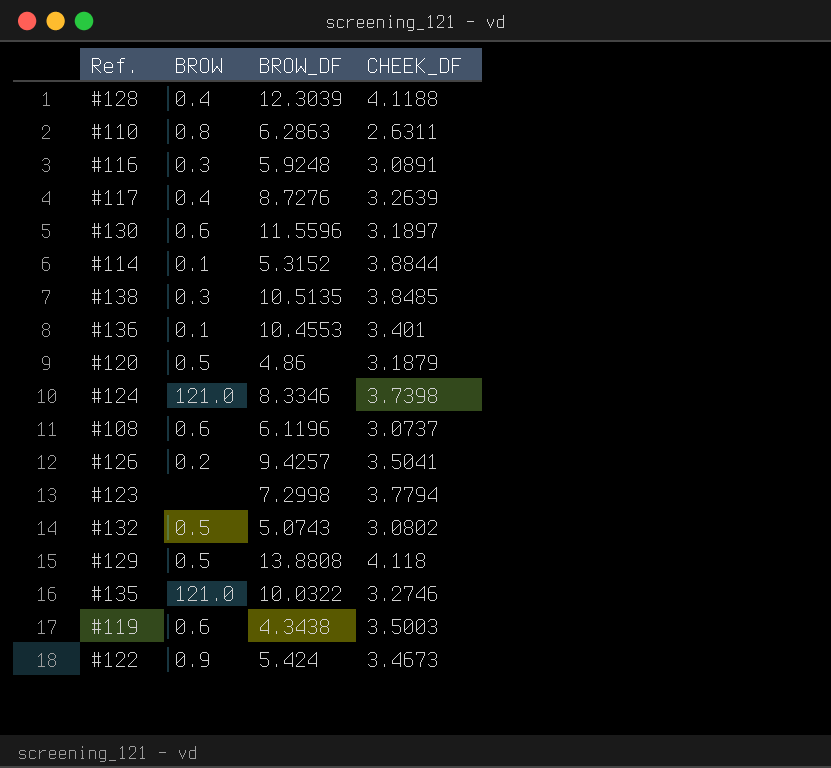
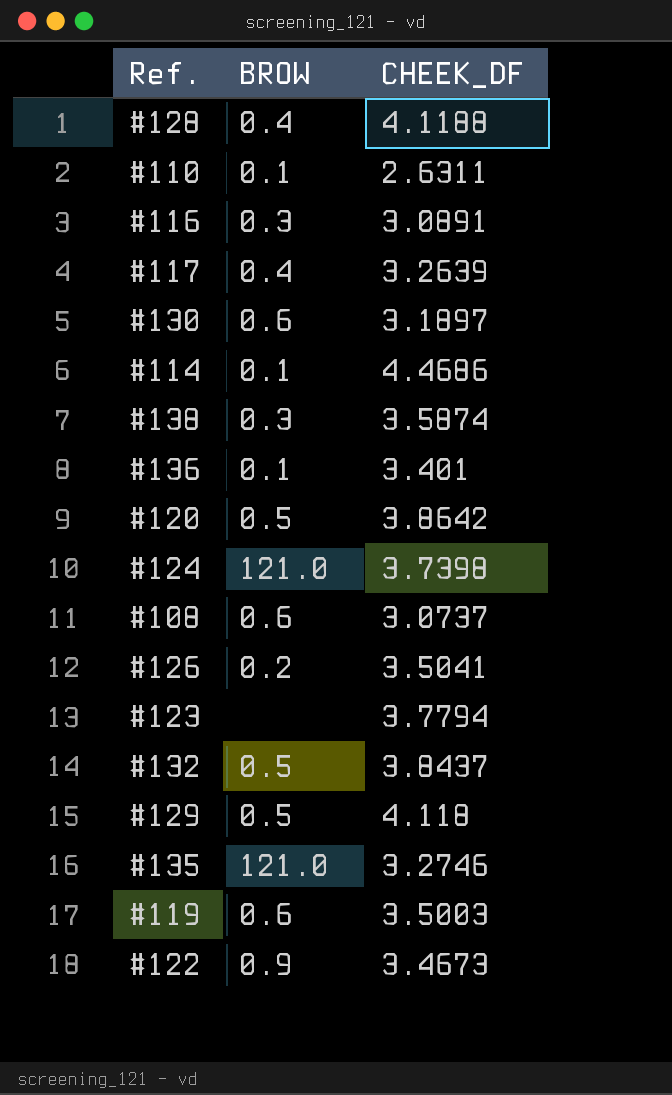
column BROW_DF | position: 3 -> none
#110 | BROW: 0.8 -> 0.1
#114 | CHEEK_DF: 3.8844 -> 4.4686
#138 | CHEEK_DF: 3.8485 -> 3.5874
#120 | CHEEK_DF: 3.1879 -> 3.8642
#132 | CHEEK_DF: 3.0802 -> 3.8437

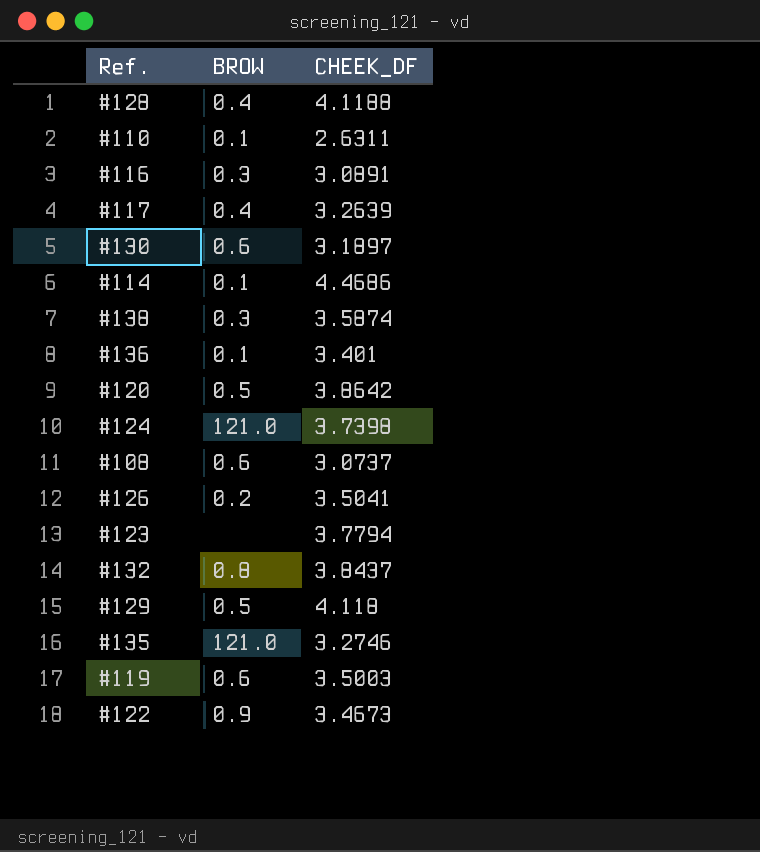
#132 | BROW: 0.5 -> 0.8

